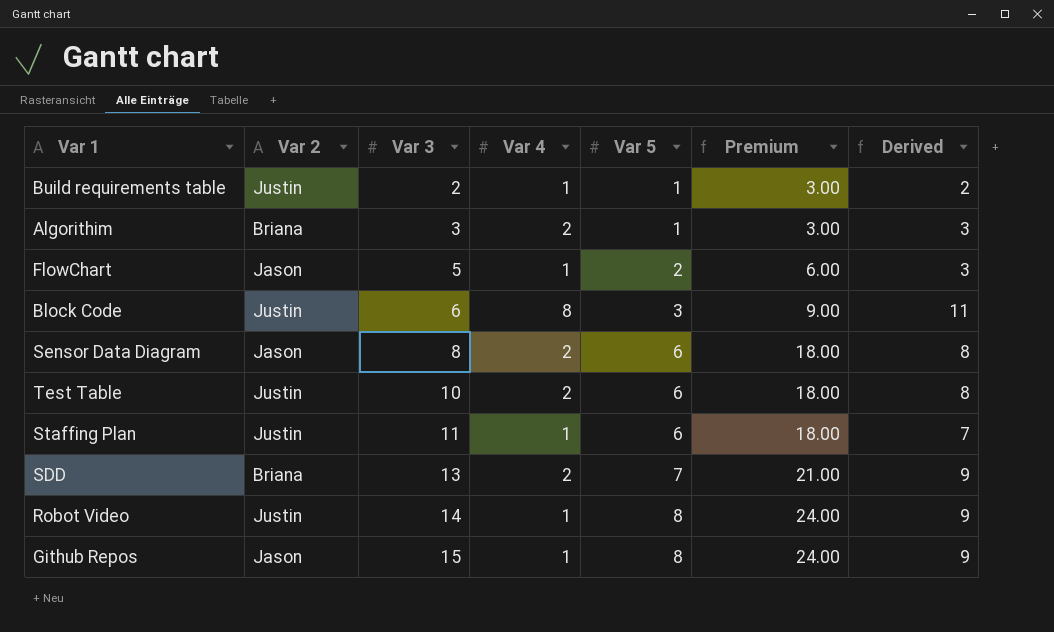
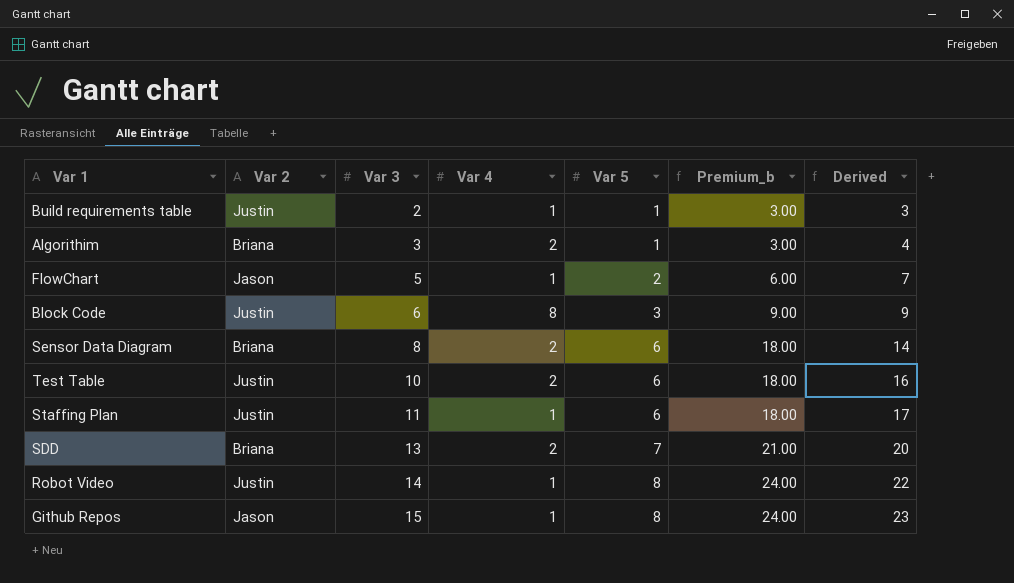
column name: Premium -> Premium_b
column Derived | formula: [Var 4] + [Var 5] -> [Var 3] + [Var 5]
Sensor Data Diagram | Var 2: Jason -> Briana

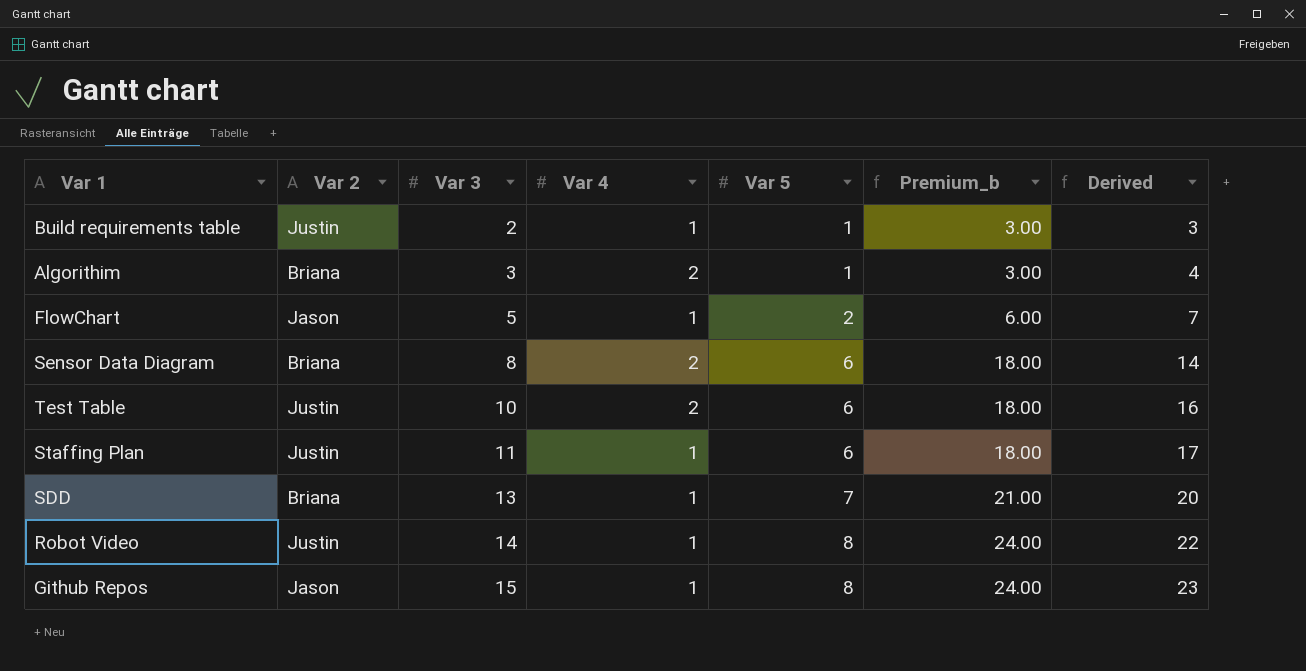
row Block Code: Justin | 6 | 8 | 3 | 9.00 | 9 -> none
SDD | Var 4: 2 -> 1

